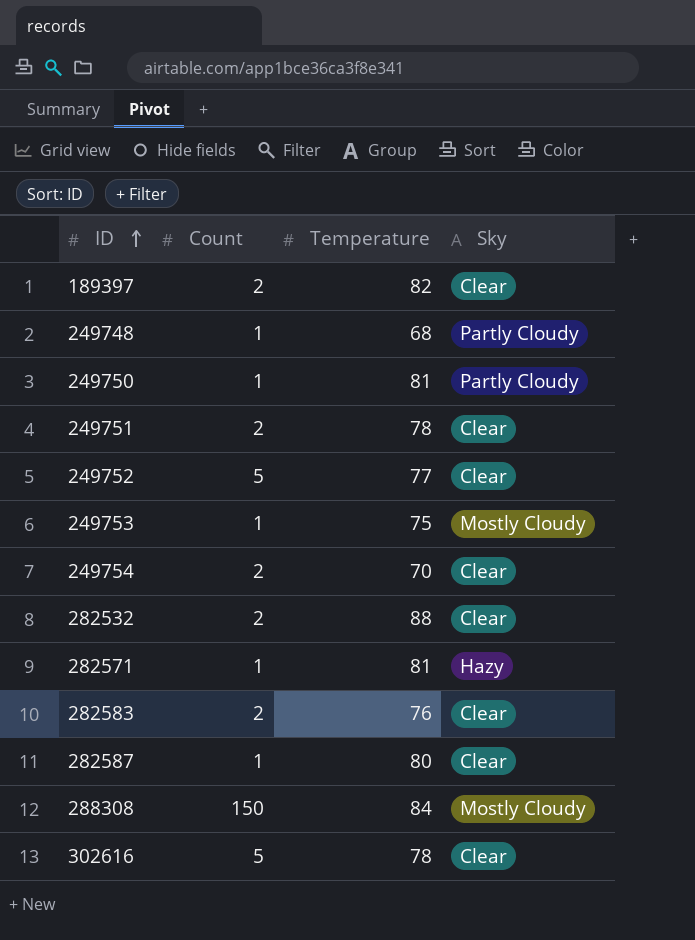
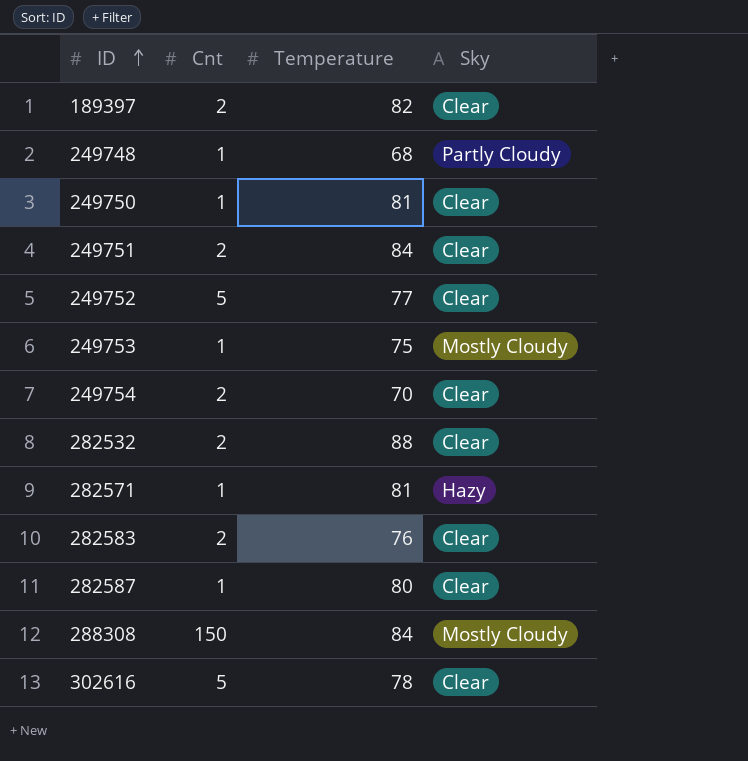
column name: Count -> Cnt
249750 | Sky: Partly Cloudy -> Clear
249751 | Temperature: 78 -> 84

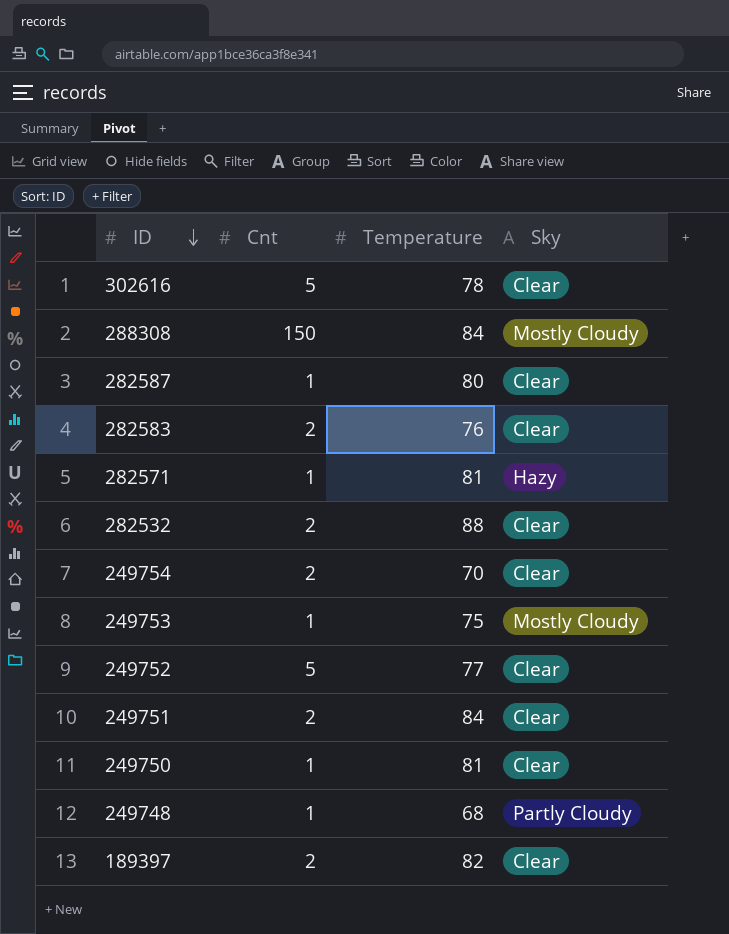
row order: ID ascending -> ID descending

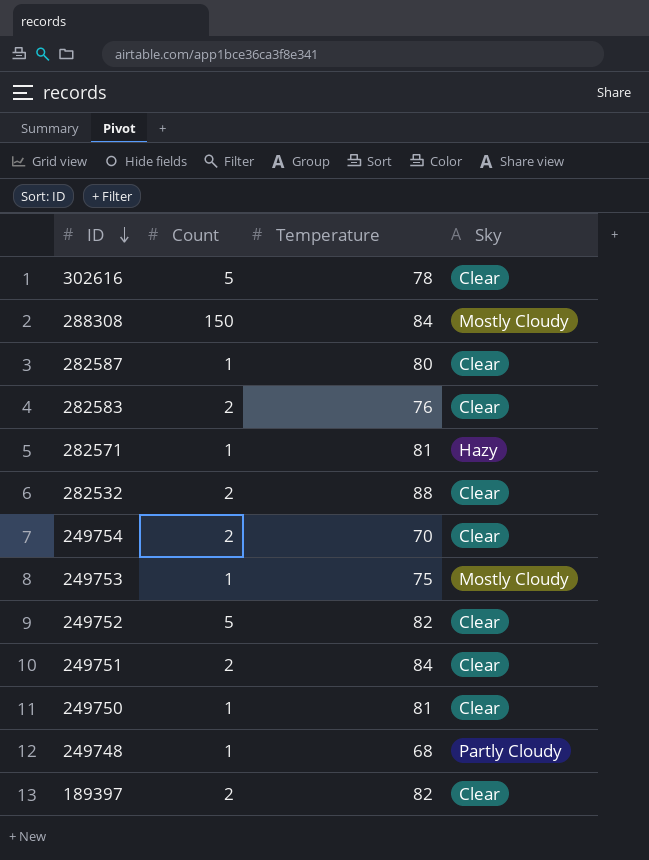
column name: Cnt -> Count
249752 | Temperature: 77 -> 82

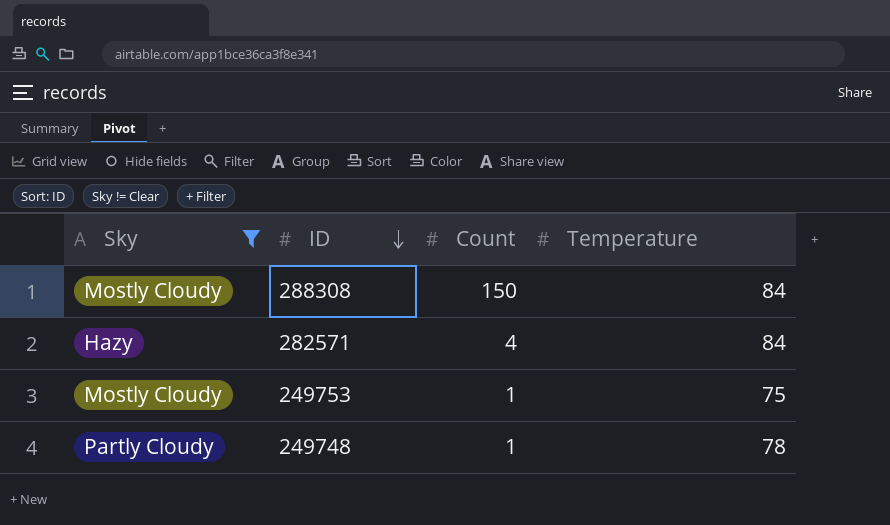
filter: none -> Sky != Clear
column Sky | position: 4 -> 1
282571 | Count: 1 -> 4
282571 | Temperature: 81 -> 84
249748 | Temperature: 68 -> 78

